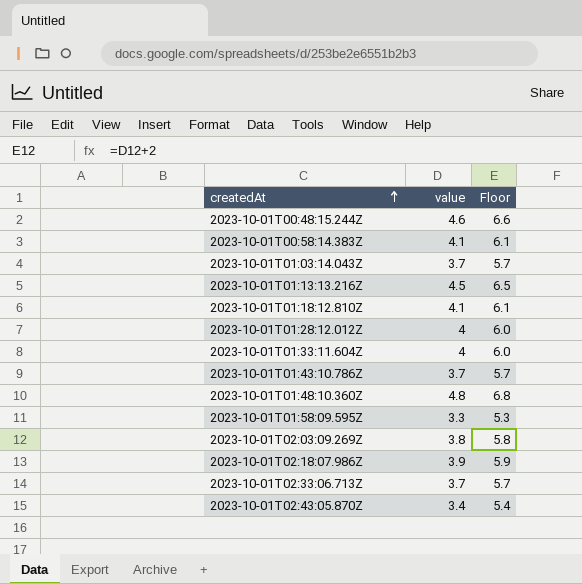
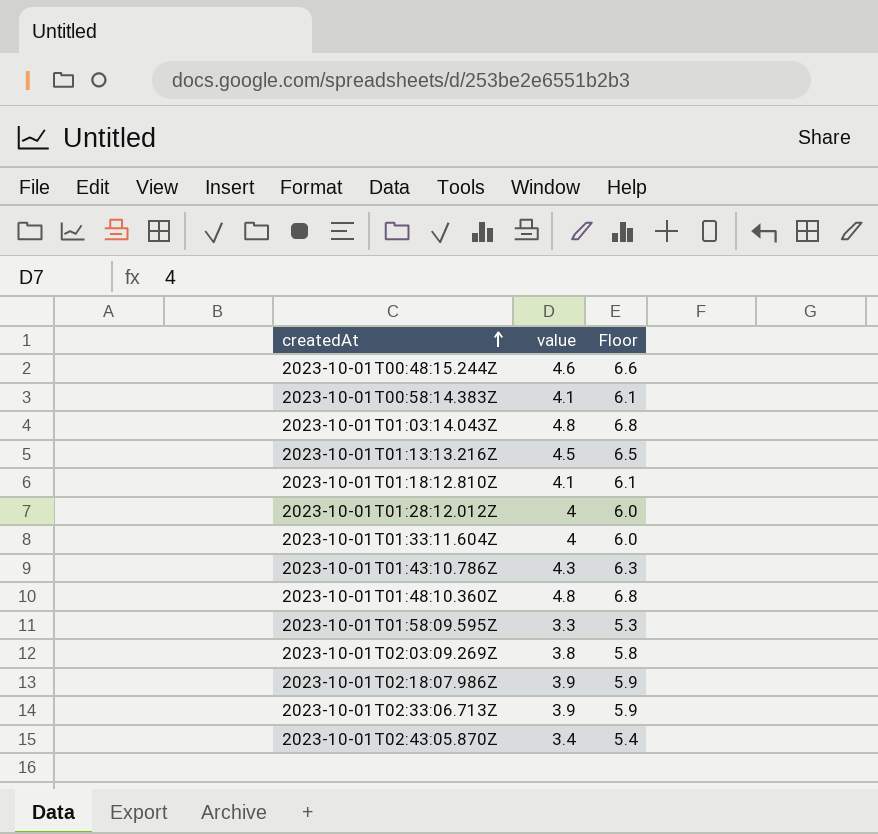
2023-10-01T01:03:14.043Z | value: 3.7 -> 4.8
2023-10-01T01:03:14.043Z | Floor: 5.7 -> 6.8
2023-10-01T01:43:10.786Z | value: 3.7 -> 4.3
2023-10-01T01:43:10.786Z | Floor: 5.7 -> 6.3
2023-10-01T02:33:06.713Z | value: 3.7 -> 3.9
2023-10-01T02:33:06.713Z | Floor: 5.7 -> 5.9

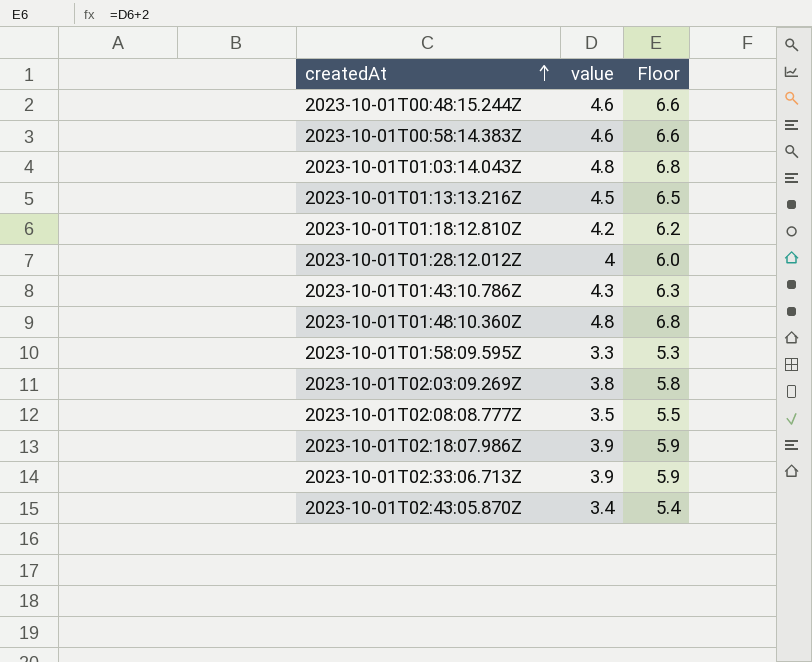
row 2023-10-01T01:33:11.604Z: 4 | 6.0 -> none
2023-10-01T00:58:14.383Z | value: 4.1 -> 4.6
2023-10-01T00:58:14.383Z | Floor: 6.1 -> 6.6
2023-10-01T01:18:12.810Z | value: 4.1 -> 4.2
2023-10-01T01:18:12.810Z | Floor: 6.1 -> 6.2
row 2023-10-01T02:08:08.777Z: none -> 3.5 | 5.5

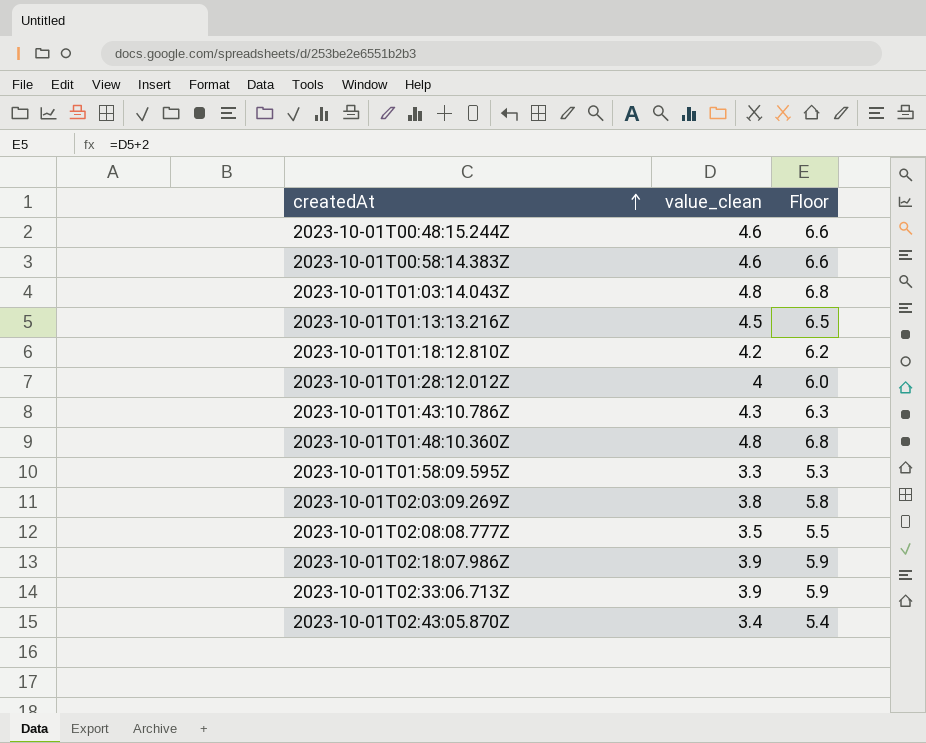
column name: value -> value_clean

